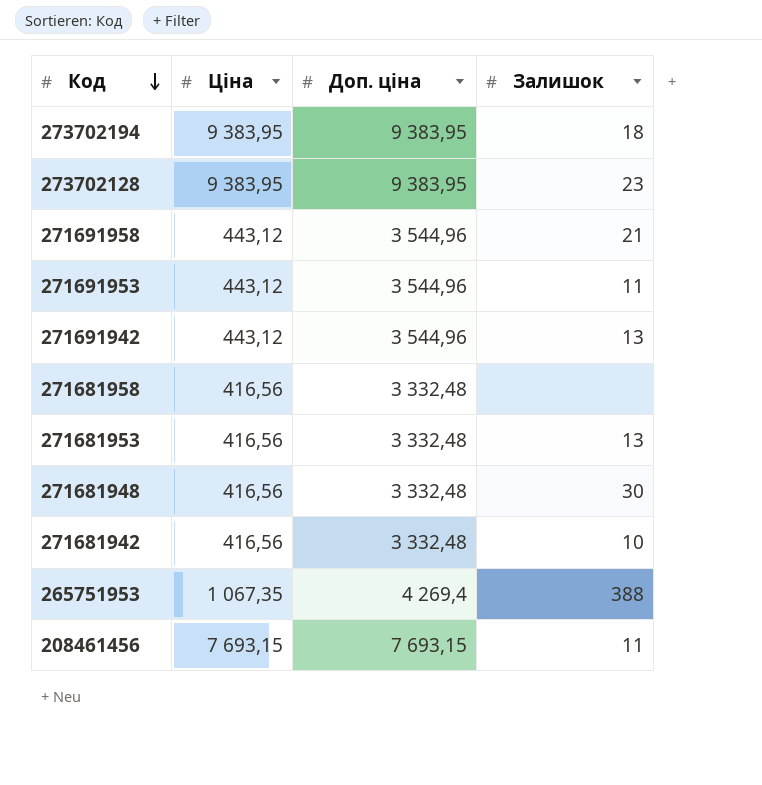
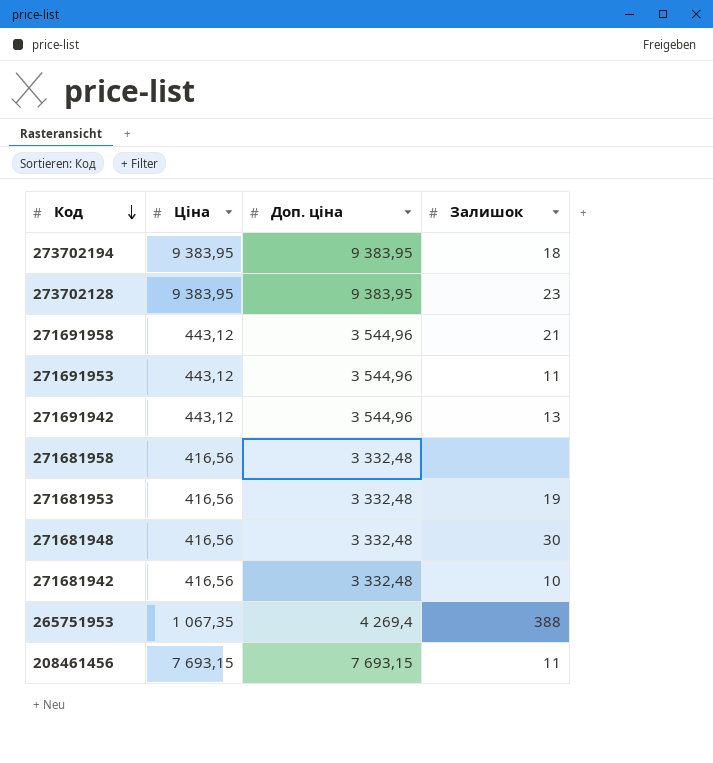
271681953 | Залишок: 13 -> 19

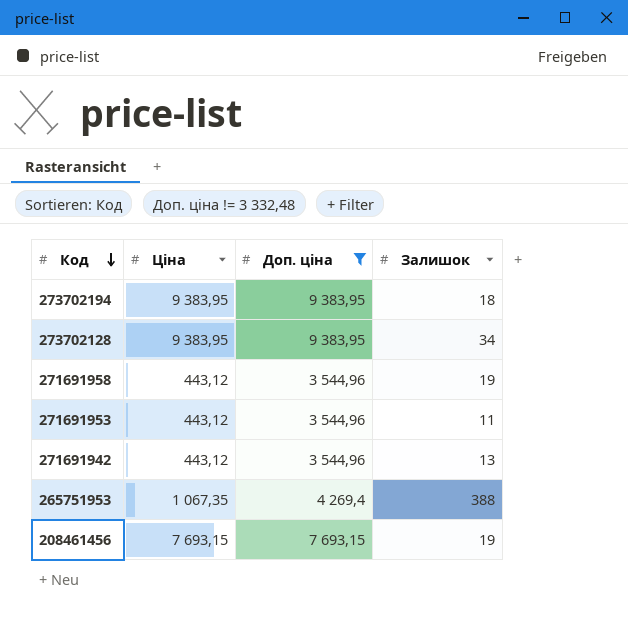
filter: none -> Доп. ціна != 3 332,48
273702128 | Залишок: 23 -> 34
271691958 | Залишок: 21 -> 19
208461456 | Залишок: 11 -> 19

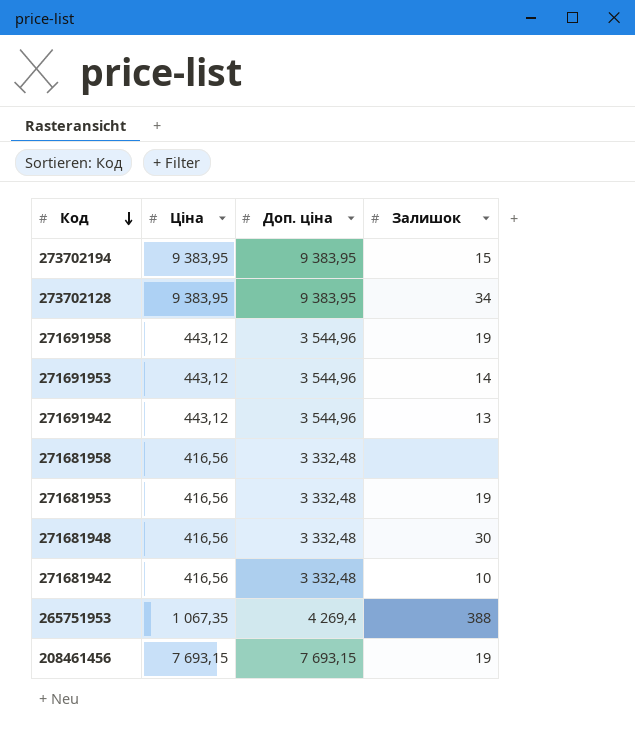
filter: Доп. ціна != 3 332,48 -> none
273702194 | Залишок: 18 -> 15
271691953 | Залишок: 11 -> 14

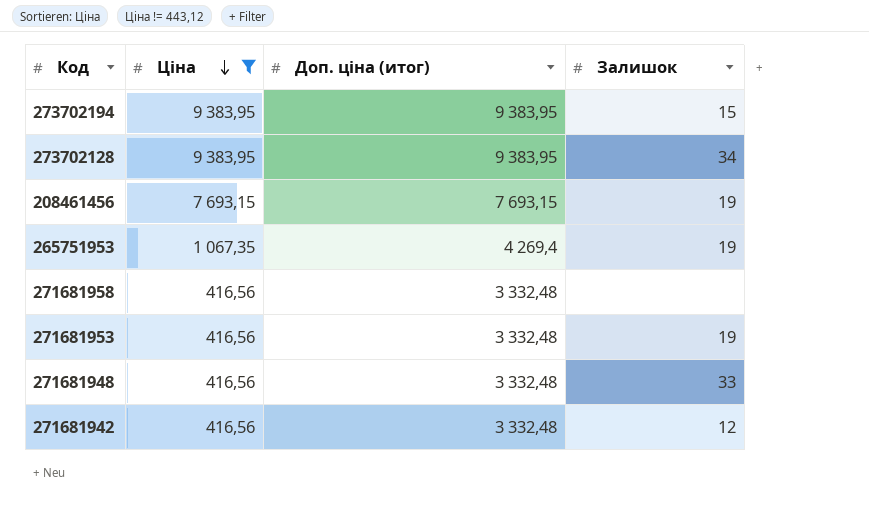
filter: none -> Ціна != 443,12
row order: Код descending -> Ціна descending
column name: Доп. ціна -> Доп. ціна (итог)
265751953 | Залишок: 388 -> 19
271681948 | Залишок: 30 -> 33
271681942 | Залишок: 10 -> 12

